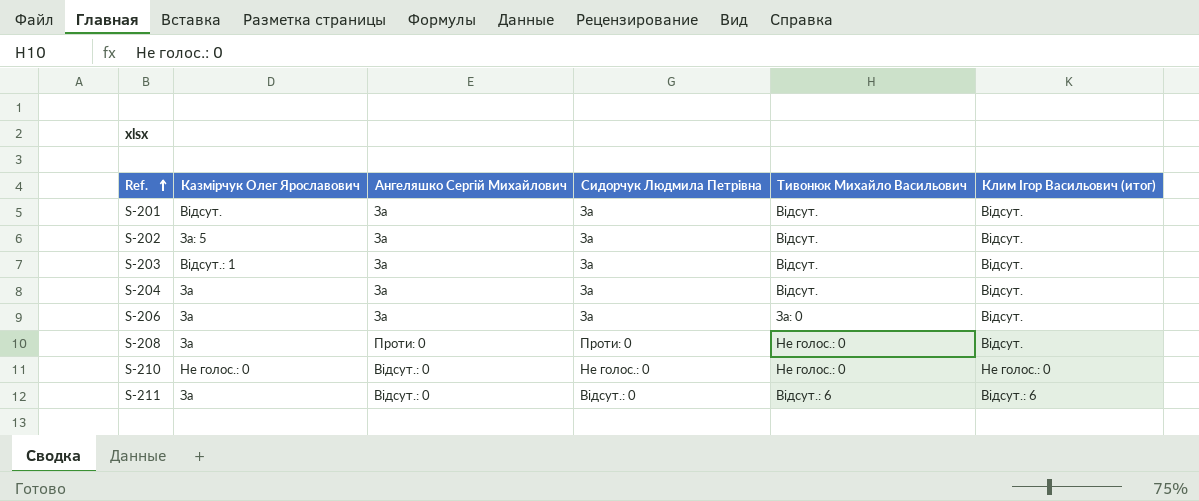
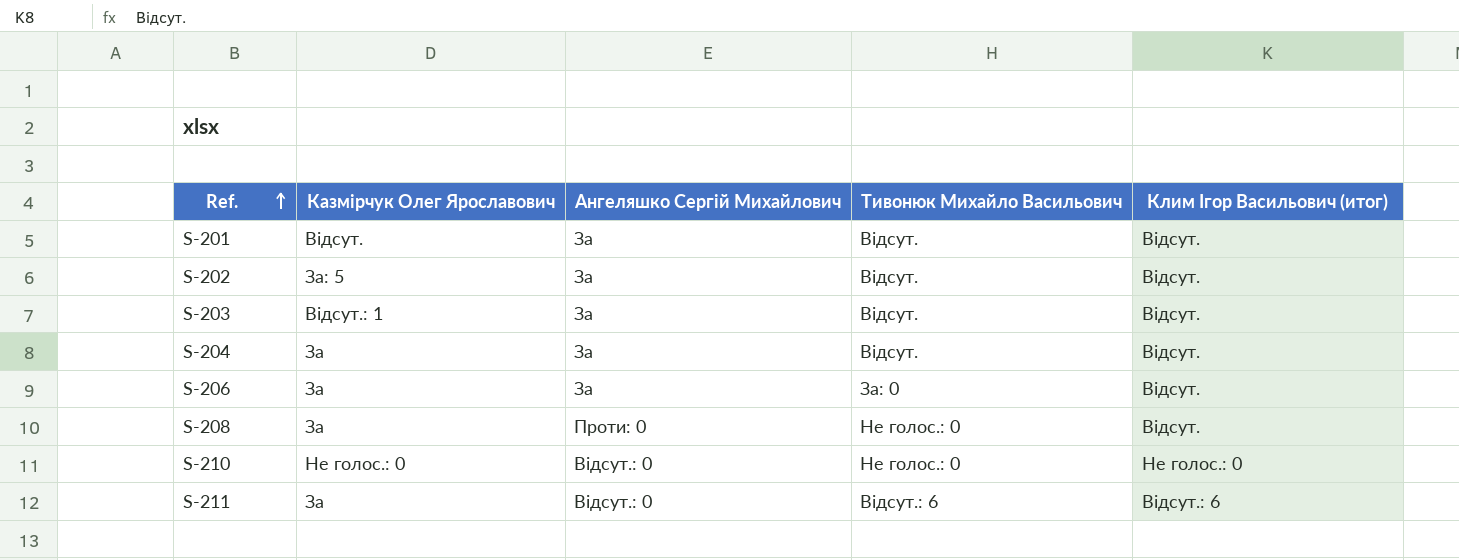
column Сидорчук Людмила Петрівна | position: 4 -> none

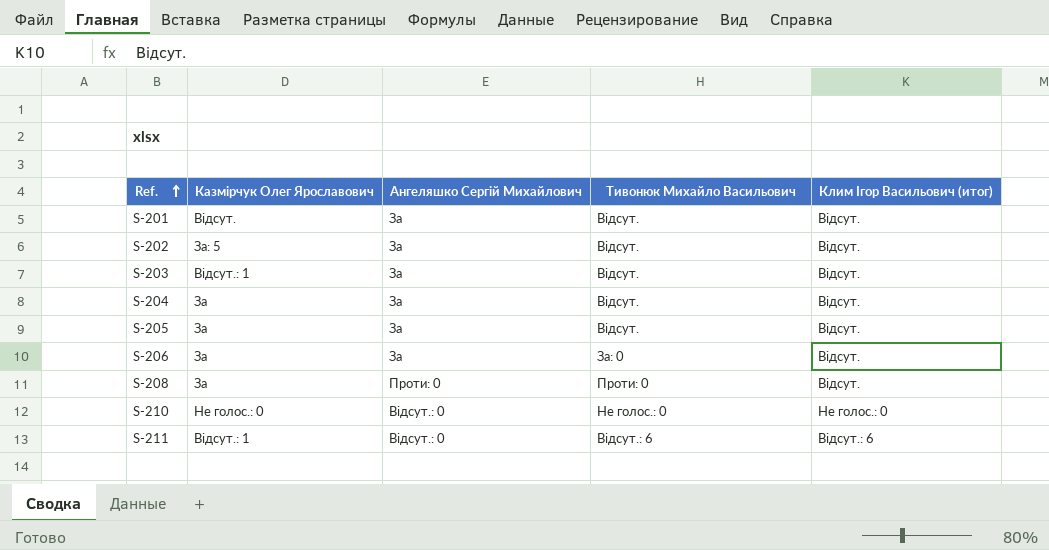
row S-205: none -> За | За | Відсут. | Відсут.
S-208 | Тивонюк Михайло Васильович: Не голос.: 0 -> Проти: 0
S-211 | Казмірчук Олег Ярославович: За -> Відсут.: 1

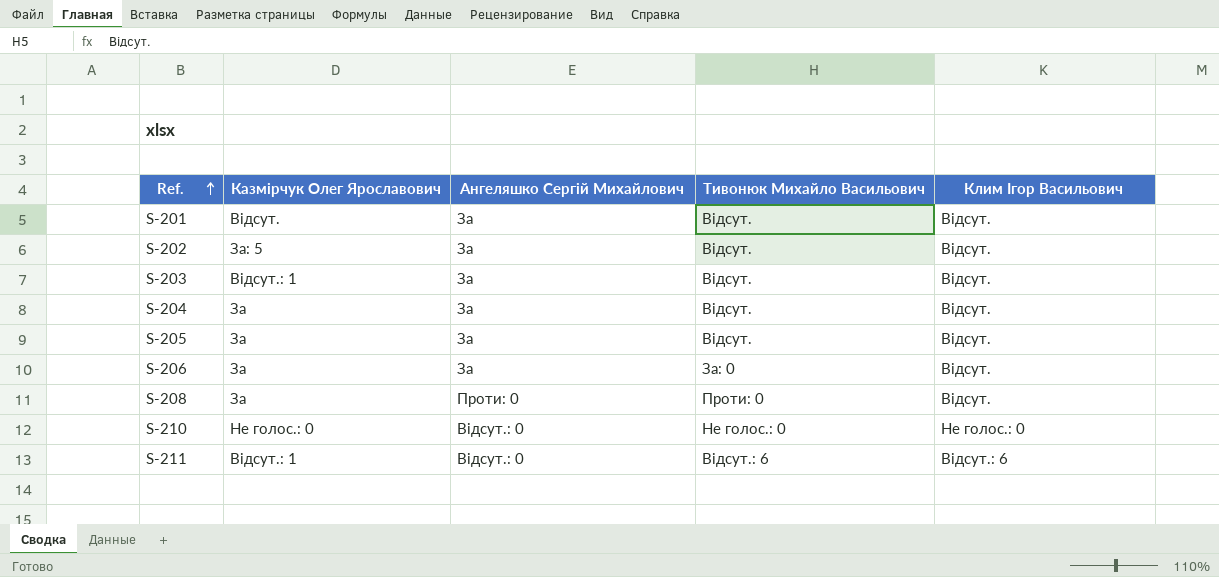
column name: Клим Ігор Васильович (итог) -> Клим Ігор Васильович

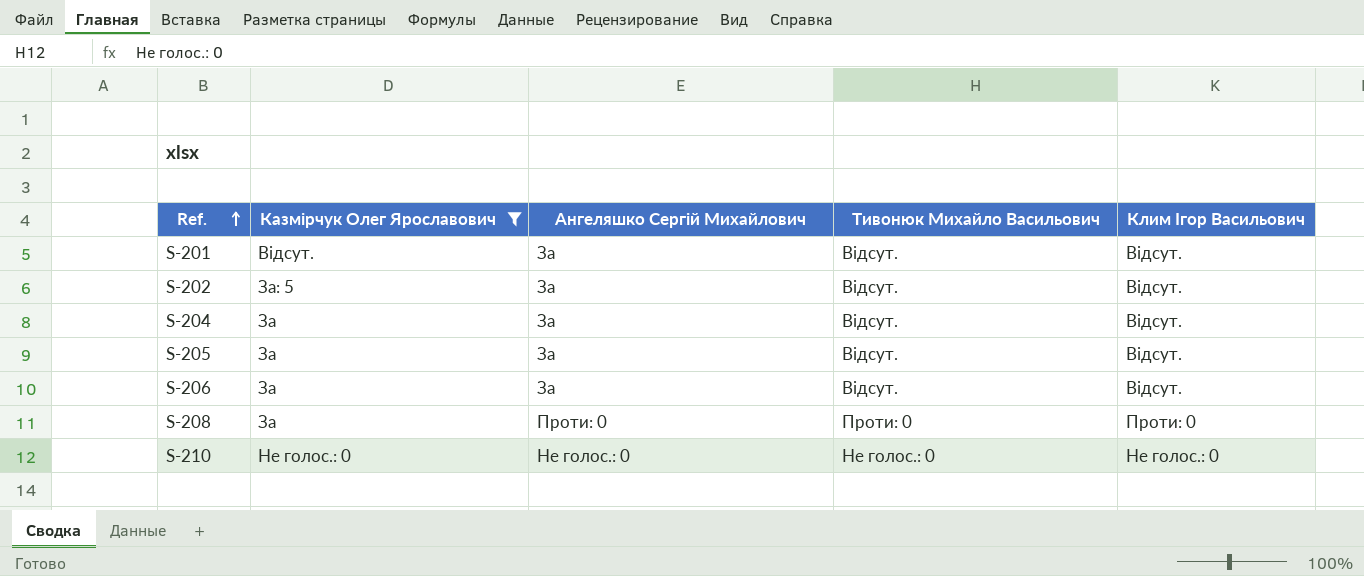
filter: none -> Казмірчук Олег Ярославович != Відсут.: 1
S-206 | Тивонюк Михайло Васильович: За: 0 -> Відсут.
S-208 | Клим Ігор Васильович: Відсут. -> Проти: 0
S-210 | Ангеляшко Сергій Михайлович: Відсут.: 0 -> Не голос.: 0

